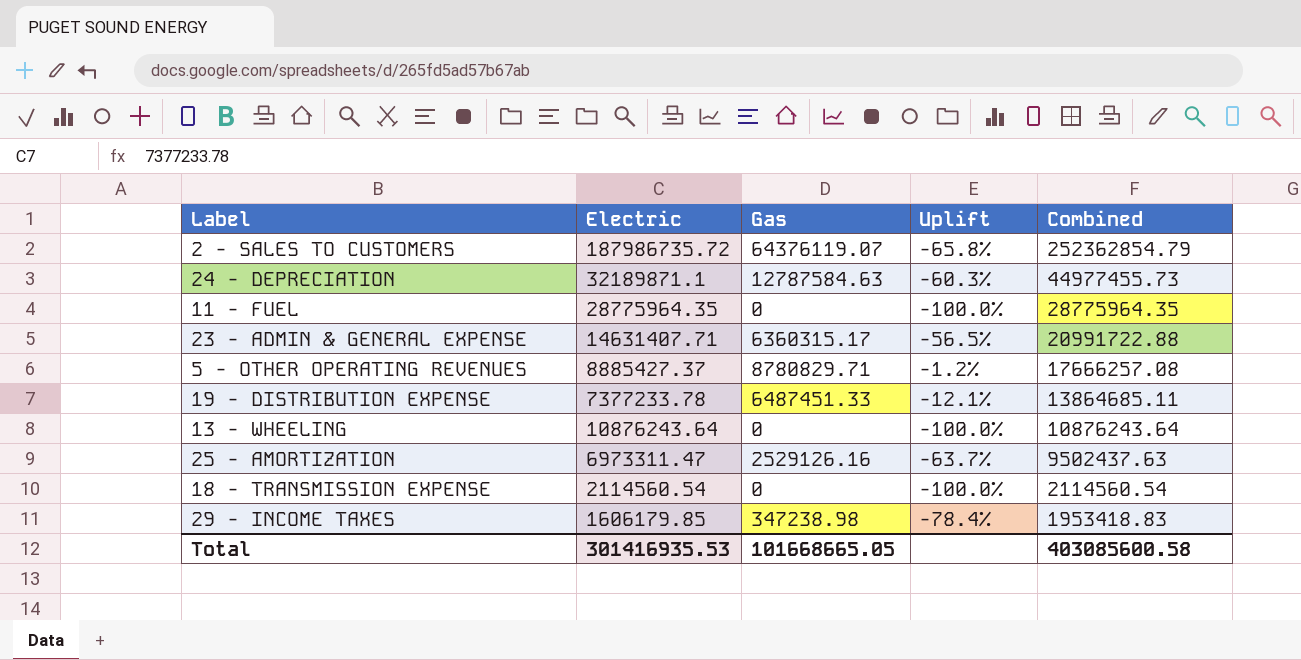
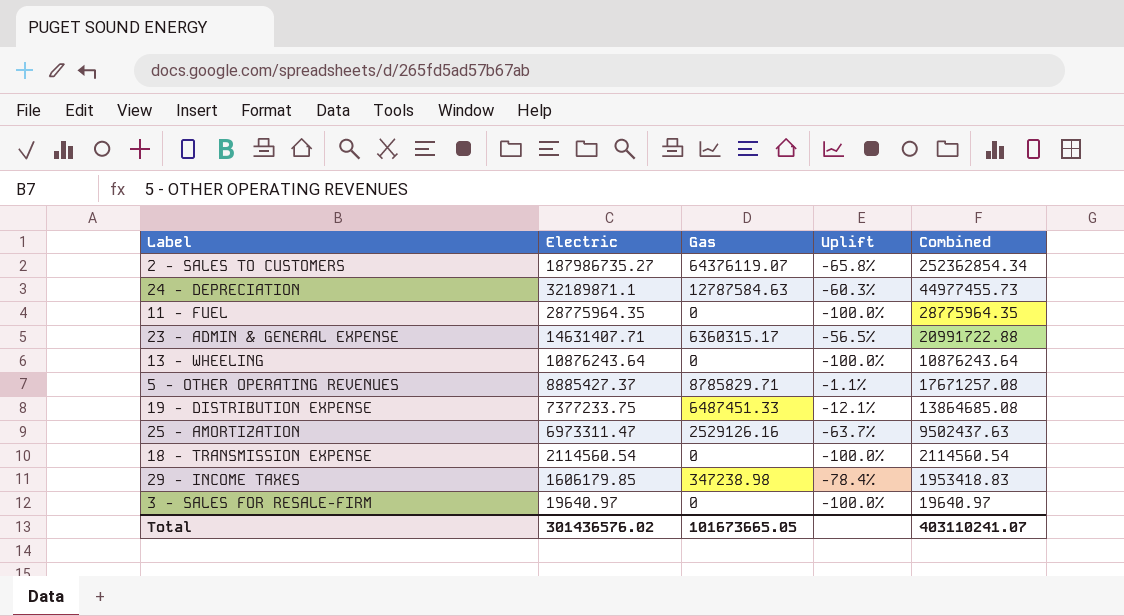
row order: Combined descending -> Electric descending
2 - SALES TO CUSTOMERS | Electric: 187986735.72 -> 187986735.27
2 - SALES TO CUSTOMERS | Combined: 252362854.79 -> 252362854.34
5 - OTHER OPERATING REVENUES | Gas: 8780829.71 -> 8785829.71
5 - OTHER OPERATING REVENUES | Uplift: -1.2% -> -1.1%
5 - OTHER OPERATING REVENUES | Combined: 17666257.08 -> 17671257.08
19 - DISTRIBUTION EXPENSE | Electric: 7377233.78 -> 7377233.75
19 - DISTRIBUTION EXPENSE | Combined: 13864685.11 -> 13864685.08
row 3 - SALES FOR RESALE-FIRM: none -> 19640.97 | 0 | -100.0% | 19640.97
Total | Electric: 301416935.53 -> 301436576.02
Total | Gas: 101668665.05 -> 101673665.05
Total | Combined: 403085600.58 -> 403110241.07

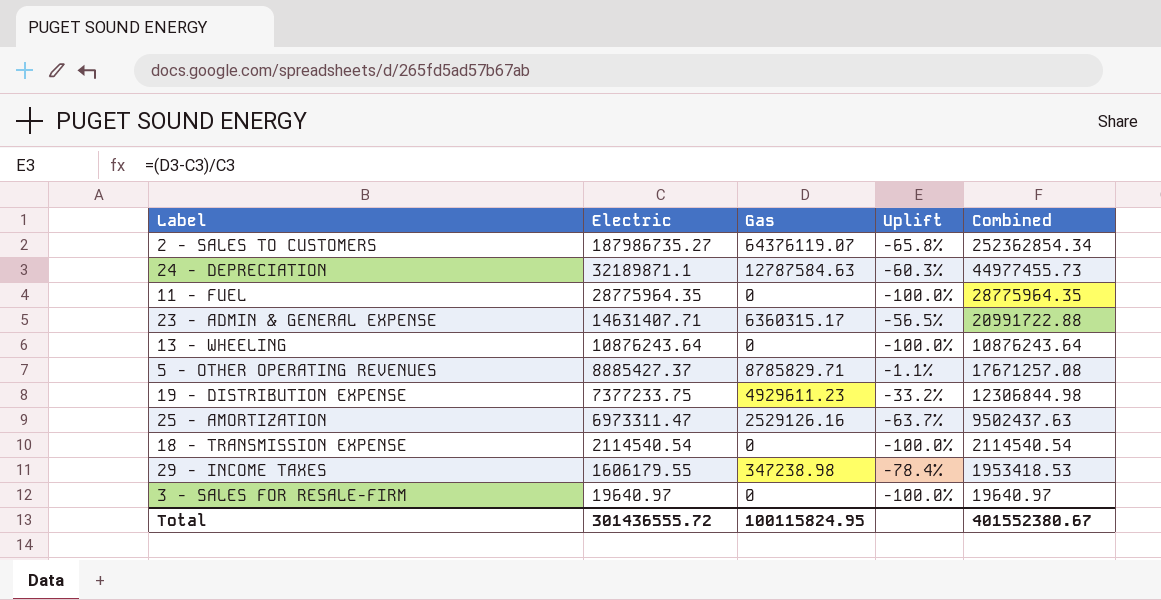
19 - DISTRIBUTION EXPENSE | Gas: 6487451.33 -> 4929611.23
19 - DISTRIBUTION EXPENSE | Uplift: -12.1% -> -33.2%
19 - DISTRIBUTION EXPENSE | Combined: 13864685.08 -> 12306844.98
18 - TRANSMISSION EXPENSE | Electric: 2114560.54 -> 2114540.54
18 - TRANSMISSION EXPENSE | Combined: 2114560.54 -> 2114540.54
29 - INCOME TAXES | Electric: 1606179.85 -> 1606179.55
29 - INCOME TAXES | Combined: 1953418.83 -> 1953418.53
Total | Electric: 301436576.02 -> 301436555.72
Total | Gas: 101673665.05 -> 100115824.95
Total | Combined: 403110241.07 -> 401552380.67

